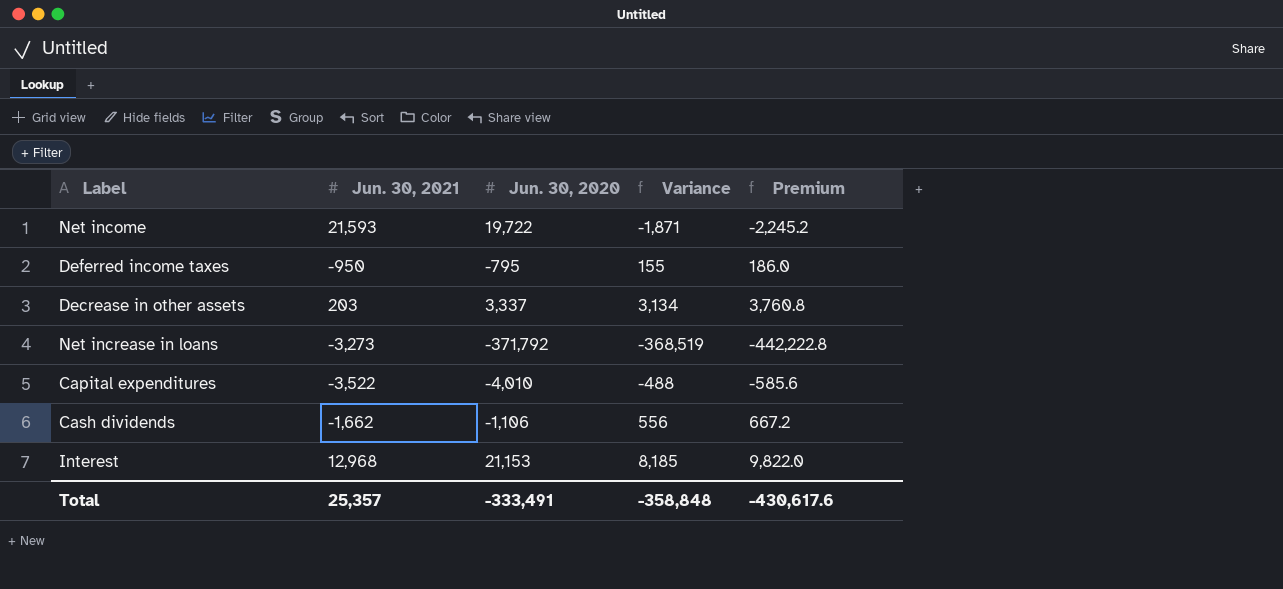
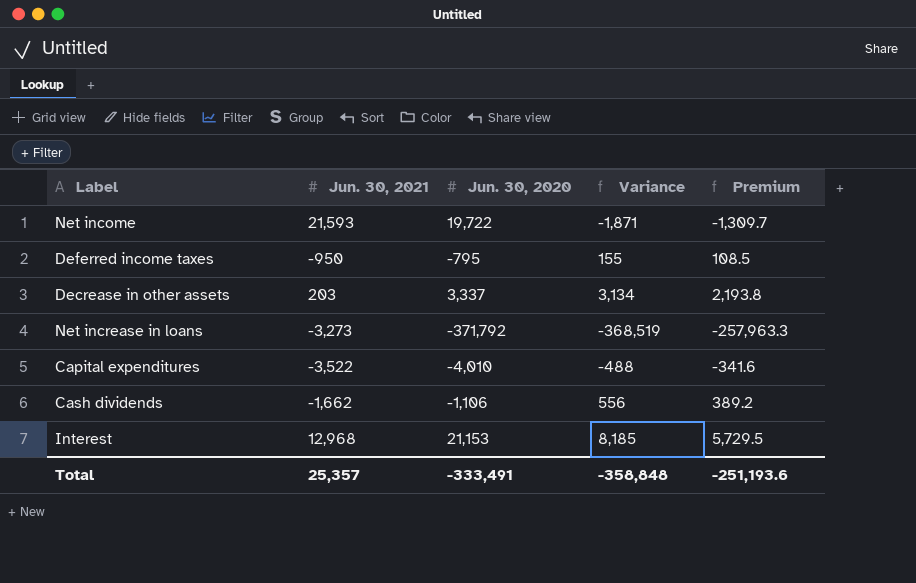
column Premium | formula: [Variance] * 1.2 -> [Variance] * 0.7
Total | Premium: -430,617.6 -> -251,193.6

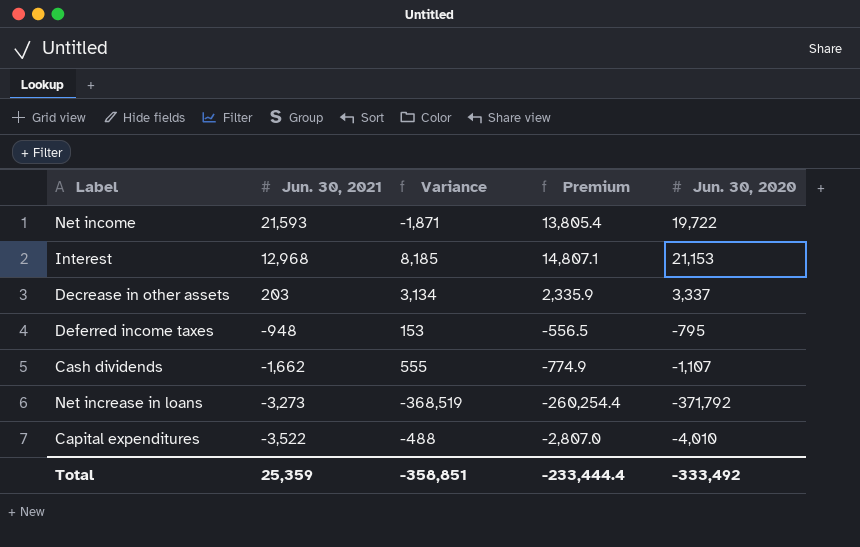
row order: none -> Jun. 30, 2021 descending
column Premium | formula: [Variance] * 0.7 -> [Jun. 30, 2020] * 0.7
column Jun. 30, 2020 | position: 3 -> 5
Deferred income taxes | Jun. 30, 2021: -950 -> -948
Deferred income taxes | Variance: 155 -> 153
Cash dividends | Variance: 556 -> 555
Cash dividends | Jun. 30, 2020: -1,106 -> -1,107
Total | Jun. 30, 2021: 25,357 -> 25,359
Total | Variance: -358,848 -> -358,851
Total | Premium: -251,193.6 -> -233,444.4
Total | Jun. 30, 2020: -333,491 -> -333,492

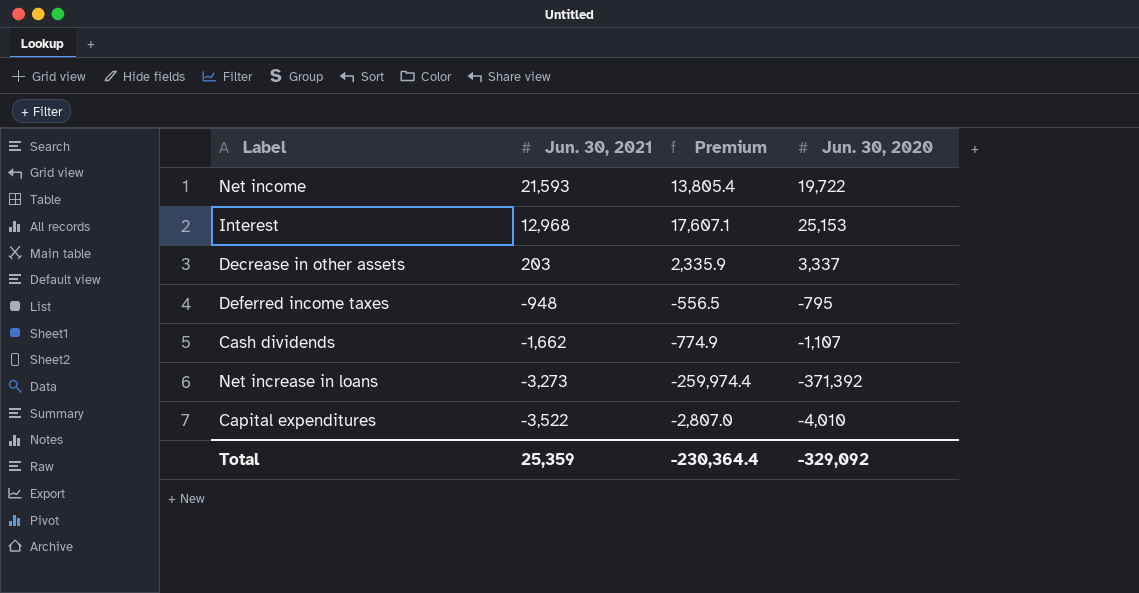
column Variance | formula: [Jun. 30, 2020] - [Jun. 30, 2021] -> none
Interest | Premium: 14,807.1 -> 17,607.1
Interest | Jun. 30, 2020: 21,153 -> 25,153
Net increase in loans | Premium: -260,254.4 -> -259,974.4
Net increase in loans | Jun. 30, 2020: -371,792 -> -371,392
Total | Premium: -233,444.4 -> -230,364.4
Total | Jun. 30, 2020: -333,492 -> -329,092

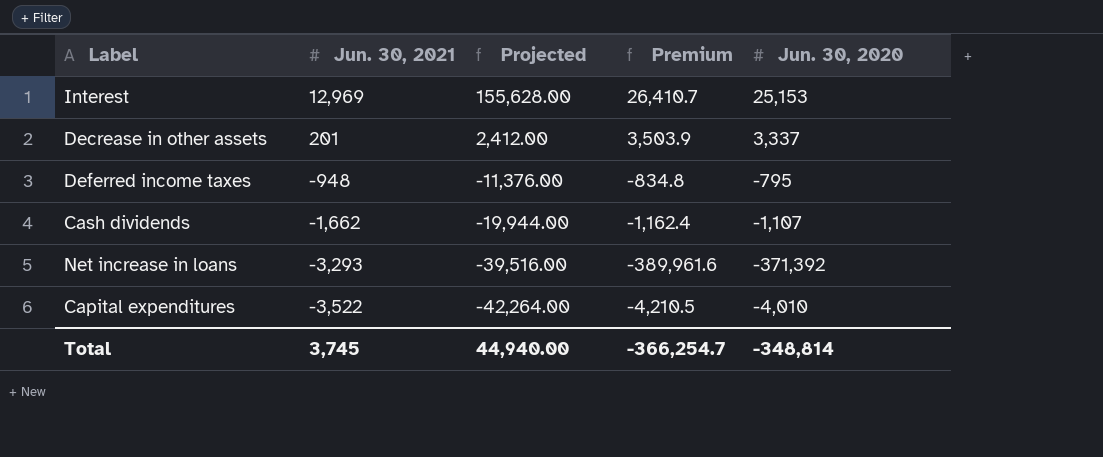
column Projected | formula: none -> [Jun. 30, 2021] * 12
column Premium | formula: [Jun. 30, 2020] * 0.7 -> [Jun. 30, 2020] * 1.05
row Net income: 21,593 | 13,805.4 | 19,722 -> none
Interest | Jun. 30, 2021: 12,968 -> 12,969
Decrease in other assets | Jun. 30, 2021: 203 -> 201
Net increase in loans | Jun. 30, 2021: -3,273 -> -3,293
Total | Jun. 30, 2021: 25,359 -> 3,745
Total | Premium: -230,364.4 -> -366,254.7
Total | Jun. 30, 2020: -329,092 -> -348,814

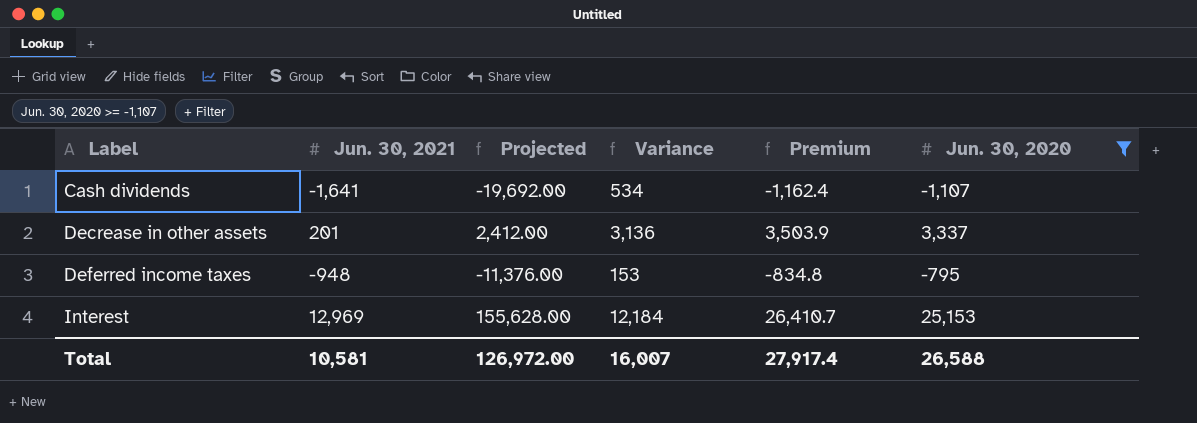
filter: none -> Jun. 30, 2020 >= -1,107
row order: Jun. 30, 2021 descending -> Label ascending
column Variance | formula: none -> [Jun. 30, 2020] - [Jun. 30, 2021]
Cash dividends | Jun. 30, 2021: -1,662 -> -1,641
Cash dividends | Projected: -19,944.00 -> -19,692.00
Total | Jun. 30, 2021: 3,745 -> 10,581
Total | Projected: 44,940.00 -> 126,972.00
Total | Premium: -366,254.7 -> 27,917.4
Total | Jun. 30, 2020: -348,814 -> 26,588

